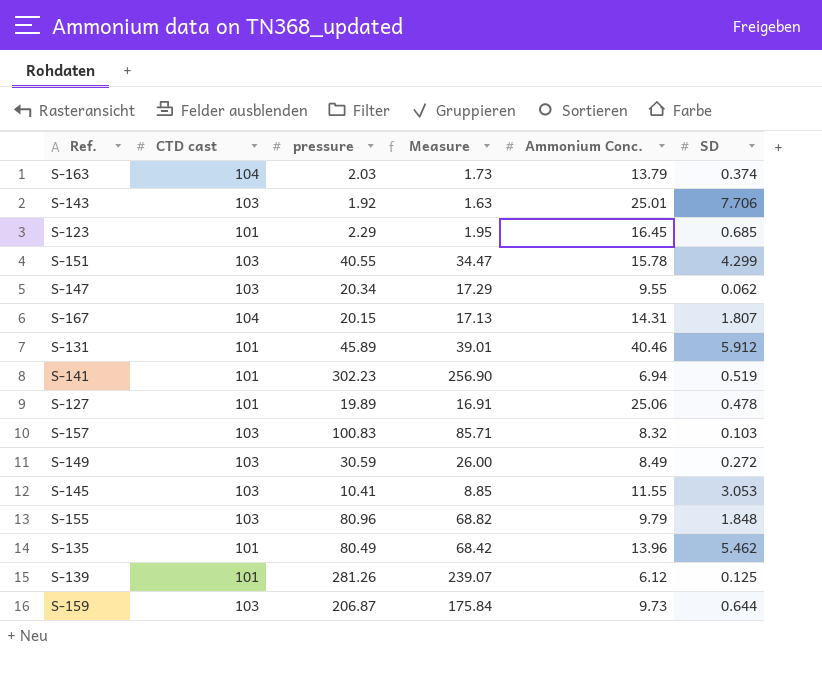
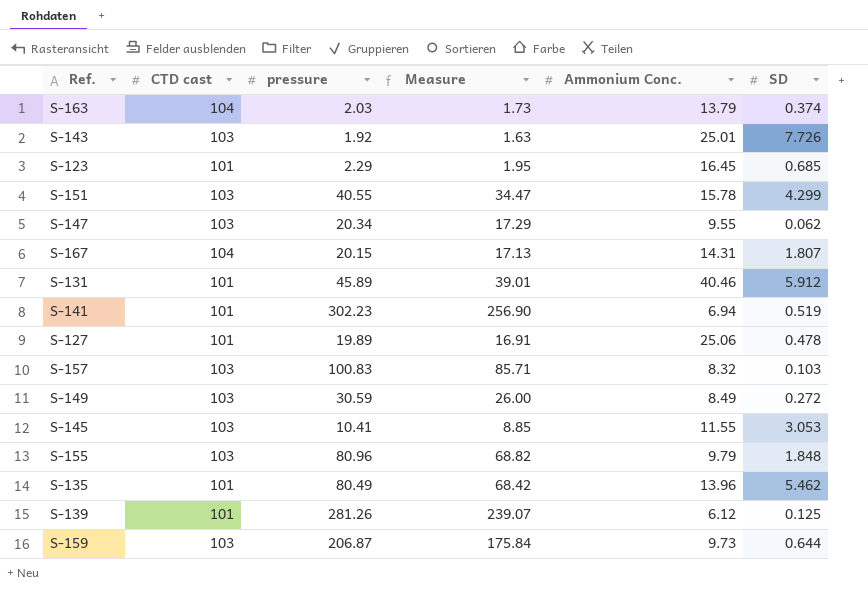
S-143 | SD: 7.706 -> 7.726

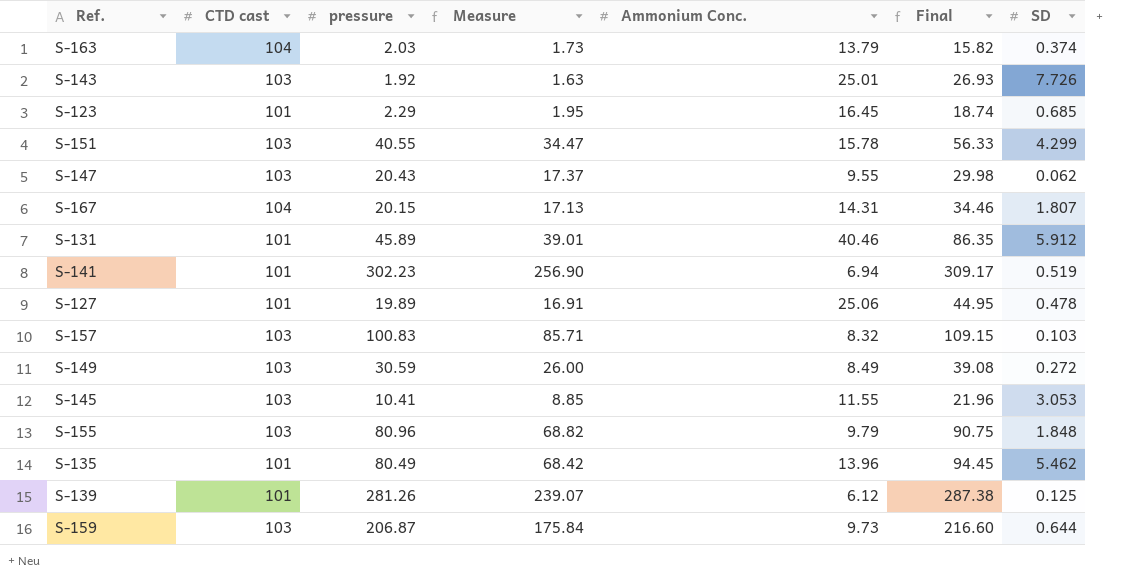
column Final | formula: none -> [pressure] + [Ammonium Conc.]
S-147 | pressure: 20.34 -> 20.43
S-147 | Measure: 17.29 -> 17.37

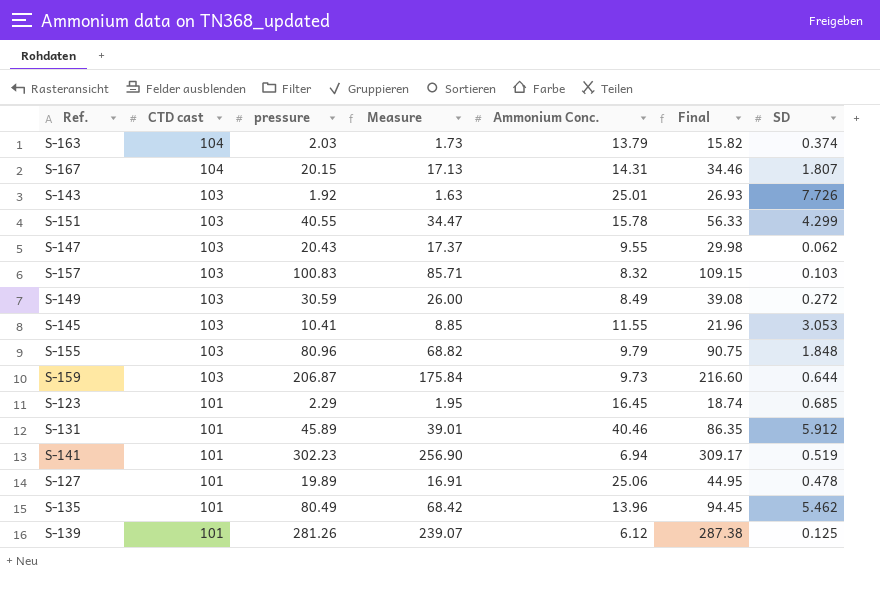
row order: none -> CTD cast descending

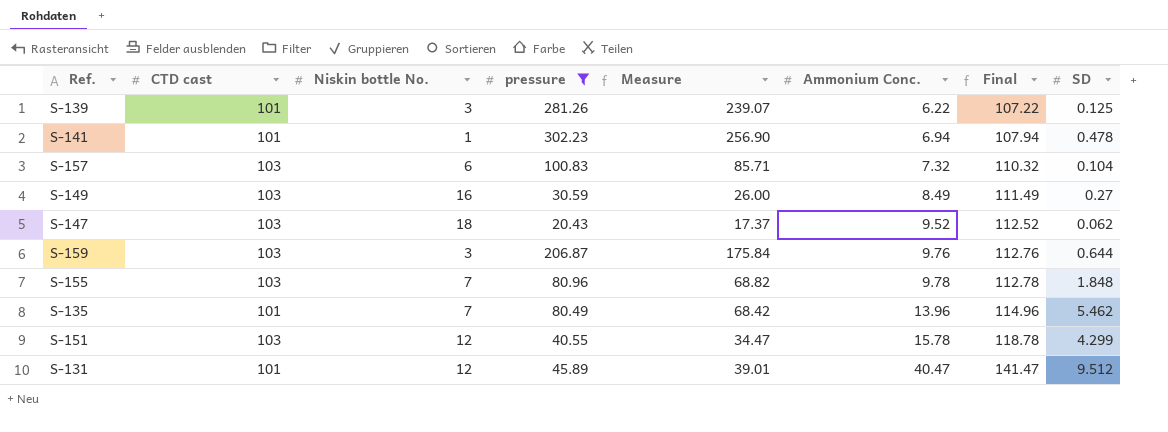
filter: none -> pressure >= 20.43
row order: CTD cast descending -> Ammonium Conc. ascending
column Niskin bottle No. | position: none -> 3
column Final | formula: [pressure] + [Ammonium Conc.] -> [CTD cast] + [Ammonium Conc.]
S-139 | Ammonium Conc.: 6.12 -> 6.22
S-141 | SD: 0.519 -> 0.478
S-157 | Ammonium Conc.: 8.32 -> 7.32
S-157 | SD: 0.103 -> 0.104
S-149 | SD: 0.272 -> 0.27
S-147 | Ammonium Conc.: 9.55 -> 9.52
S-159 | Ammonium Conc.: 9.73 -> 9.76
S-155 | Ammonium Conc.: 9.79 -> 9.78
S-131 | Ammonium Conc.: 40.46 -> 40.47
S-131 | SD: 5.912 -> 9.512

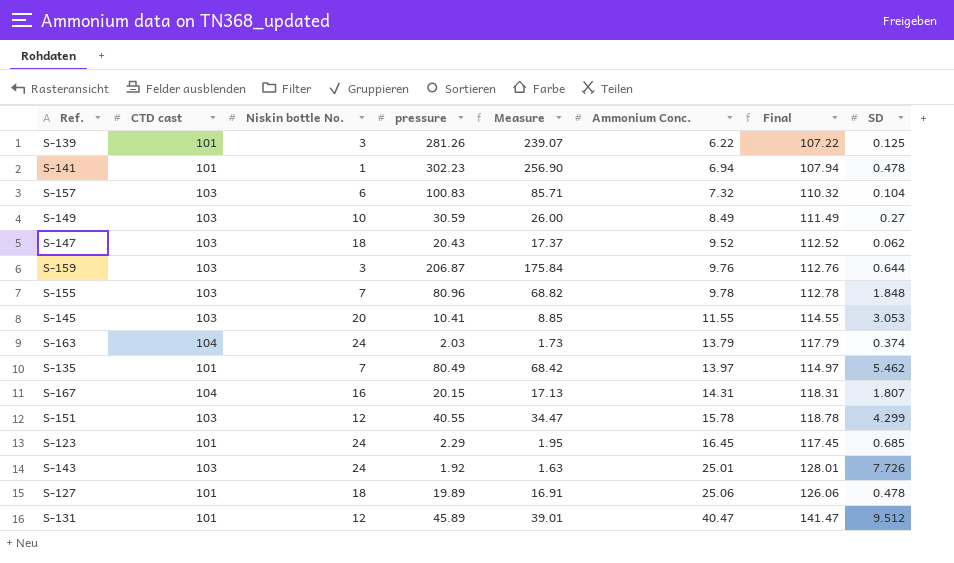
filter: pressure >= 20.43 -> none
S-149 | Niskin bottle No.: 16 -> 10
S-135 | Ammonium Conc.: 13.96 -> 13.97
S-135 | Final: 114.96 -> 114.97

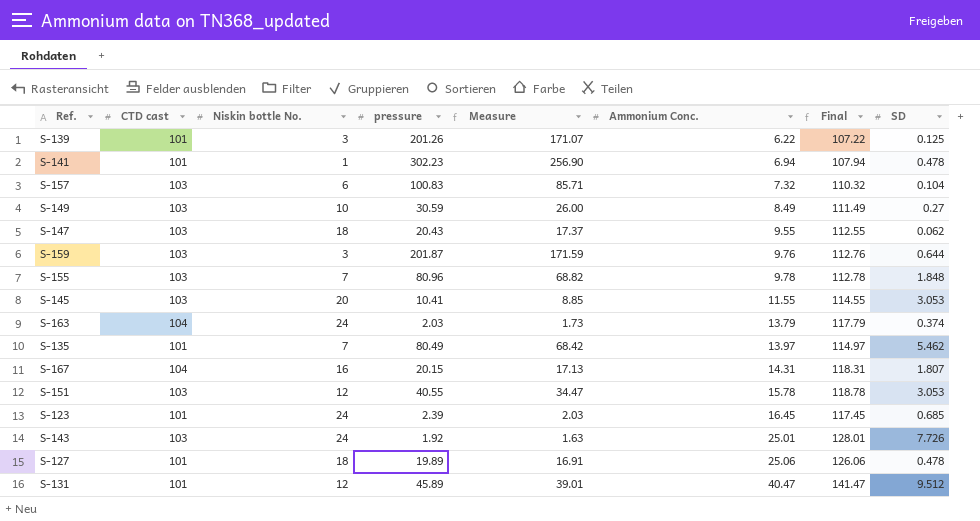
S-139 | pressure: 281.26 -> 201.26
S-139 | Measure: 239.07 -> 171.07
S-147 | Ammonium Conc.: 9.52 -> 9.55
S-147 | Final: 112.52 -> 112.55
S-159 | pressure: 206.87 -> 201.87
S-159 | Measure: 175.84 -> 171.59
S-151 | SD: 4.299 -> 3.053
S-123 | pressure: 2.29 -> 2.39
S-123 | Measure: 1.95 -> 2.03

